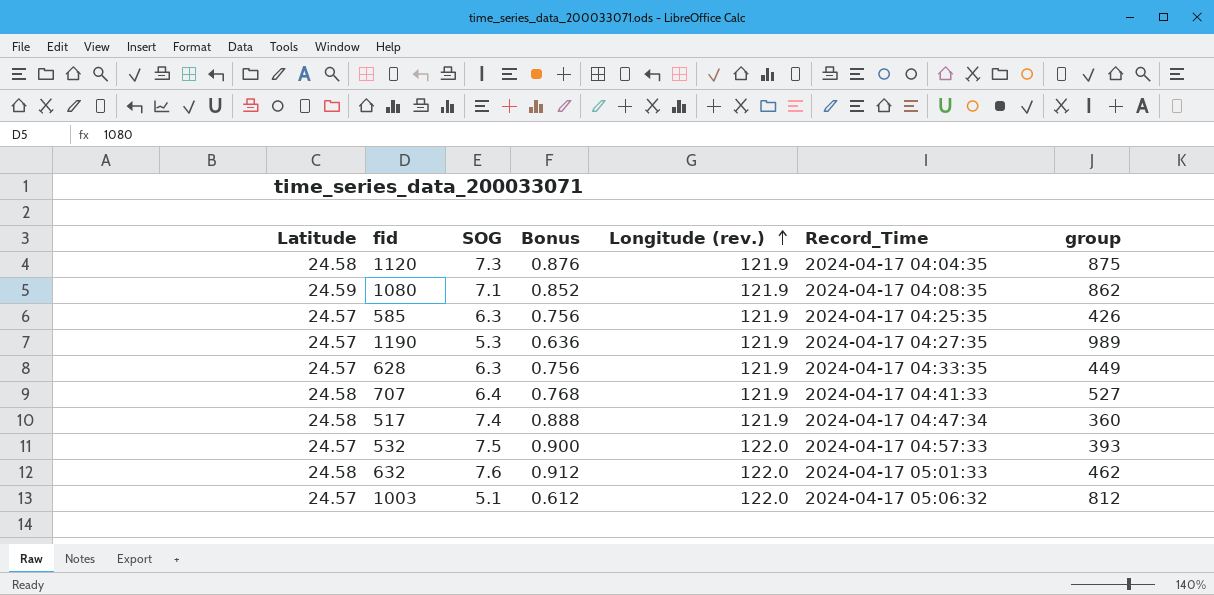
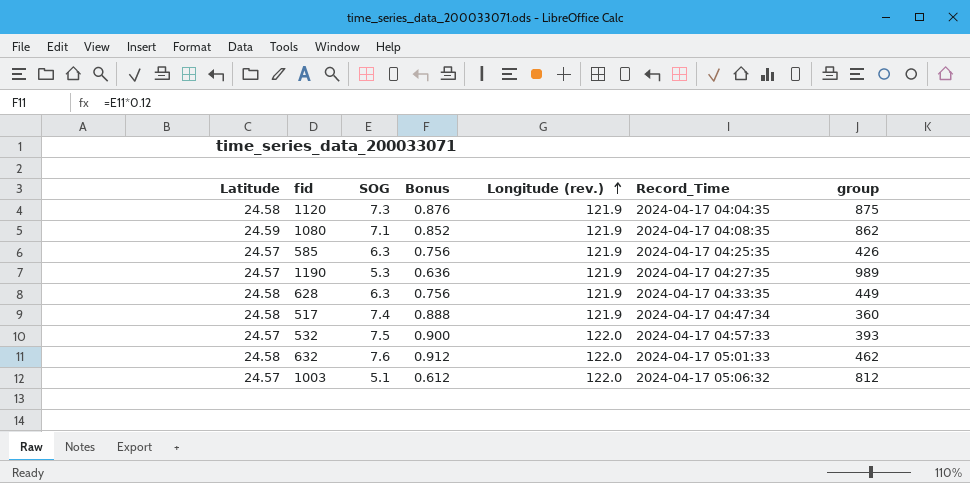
row 707: 24.58 | 6.4 | 0.768 | 121.9 | 2024-04-17 04:41:33 | 527 -> none
628 | Latitude: 24.57 -> 24.58

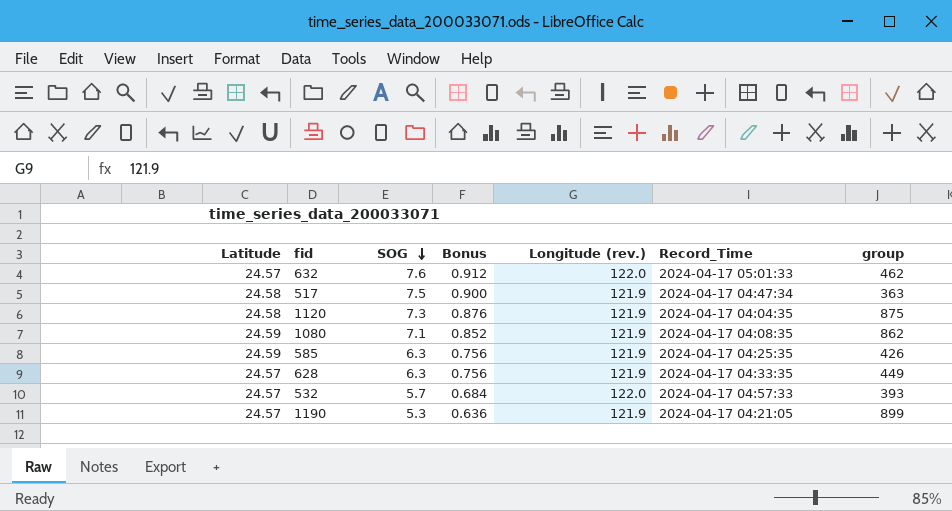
row order: Longitude (rev.) ascending -> SOG descending
row 1003: 24.57 | 5.1 | 0.612 | 122.0 | 2024-04-17 05:06:32 | 812 -> none
632 | Latitude: 24.58 -> 24.57
517 | SOG: 7.4 -> 7.5
517 | Bonus: 0.888 -> 0.900
517 | group: 360 -> 363
585 | Latitude: 24.57 -> 24.59
628 | Latitude: 24.58 -> 24.57
532 | SOG: 7.5 -> 5.7
532 | Bonus: 0.900 -> 0.684
1190 | Record_Time: 2024-04-17 04:27:35 -> 2024-04-17 04:21:05
1190 | group: 989 -> 899

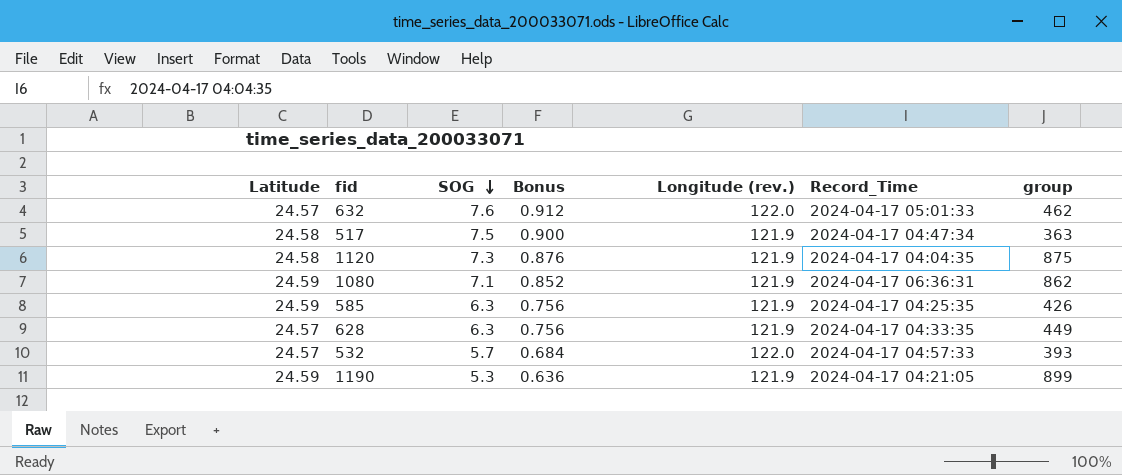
1080 | Record_Time: 2024-04-17 04:08:35 -> 2024-04-17 06:36:31
1190 | Latitude: 24.57 -> 24.59

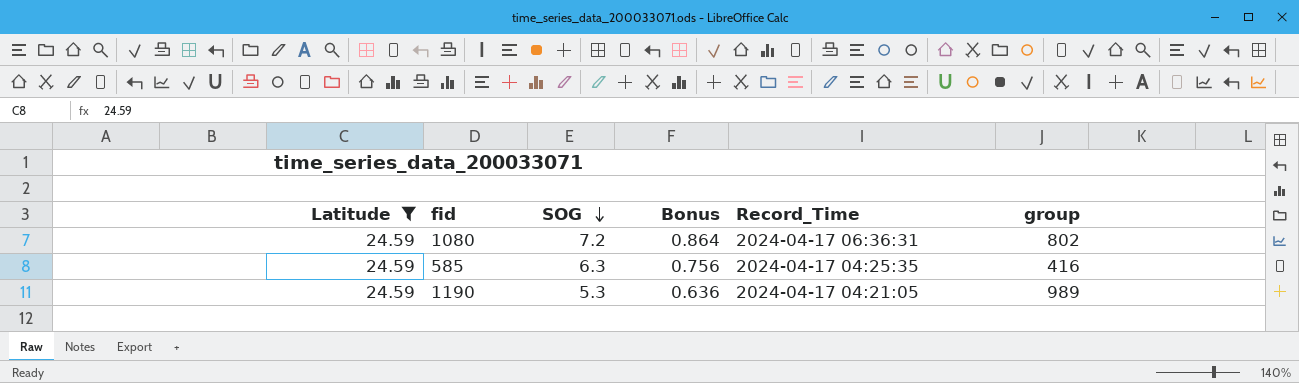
filter: none -> Latitude = 24.59
column Longitude (rev.) | position: 5 -> none
1080 | SOG: 7.1 -> 7.2
1080 | Bonus: 0.852 -> 0.864
1080 | group: 862 -> 802
585 | group: 426 -> 416
1190 | group: 899 -> 989

